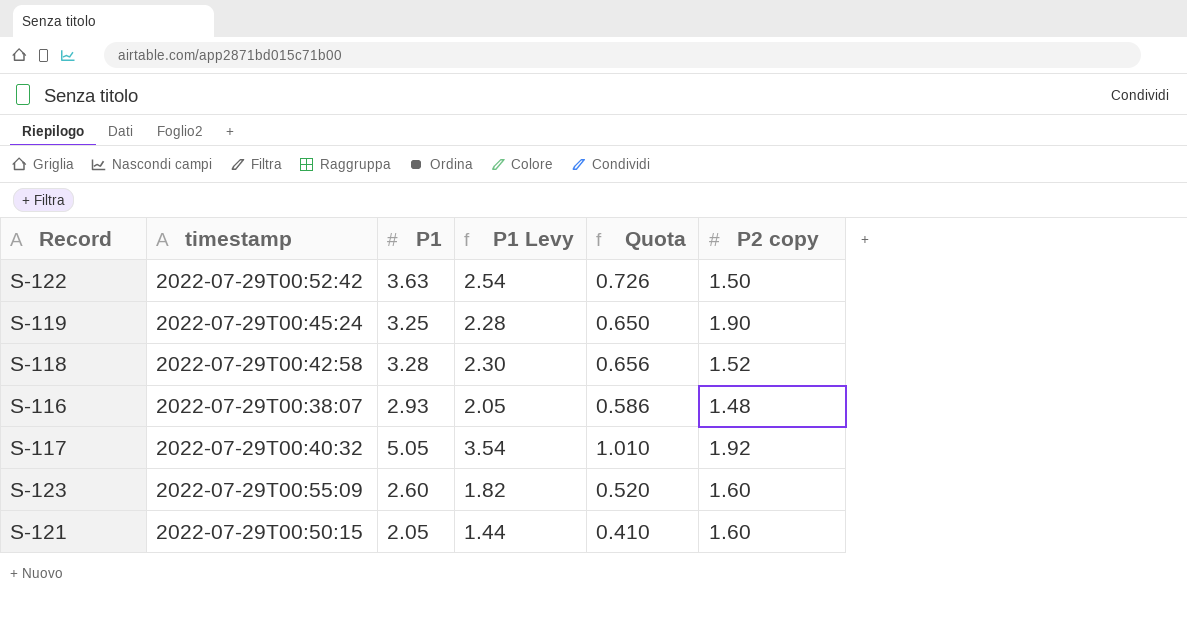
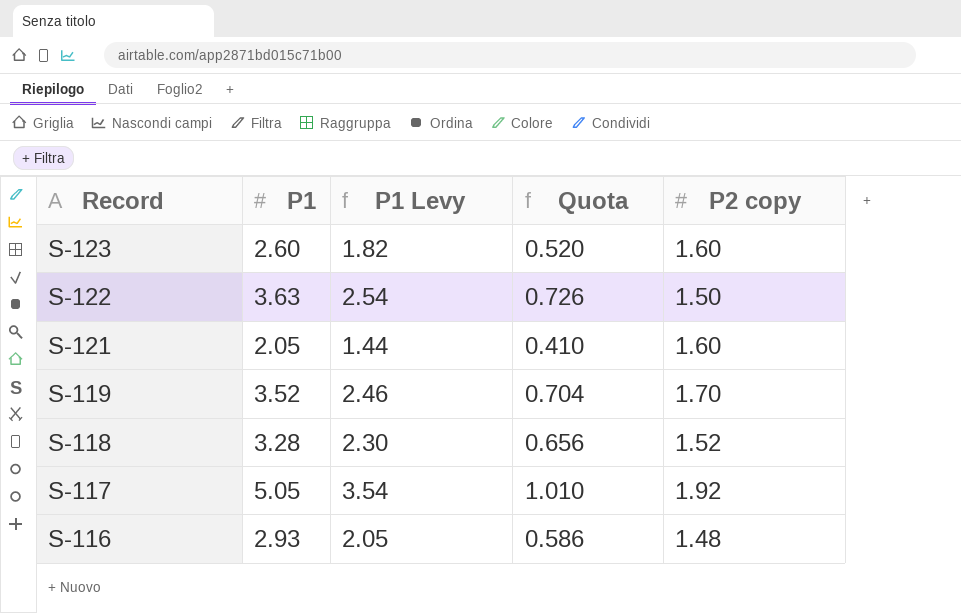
row order: none -> Record descending
column timestamp | position: 2 -> none
S-119 | P1: 3.25 -> 3.52
S-119 | P1 Levy: 2.28 -> 2.46
S-119 | Quota: 0.650 -> 0.704
S-119 | P2 copy: 1.90 -> 1.70

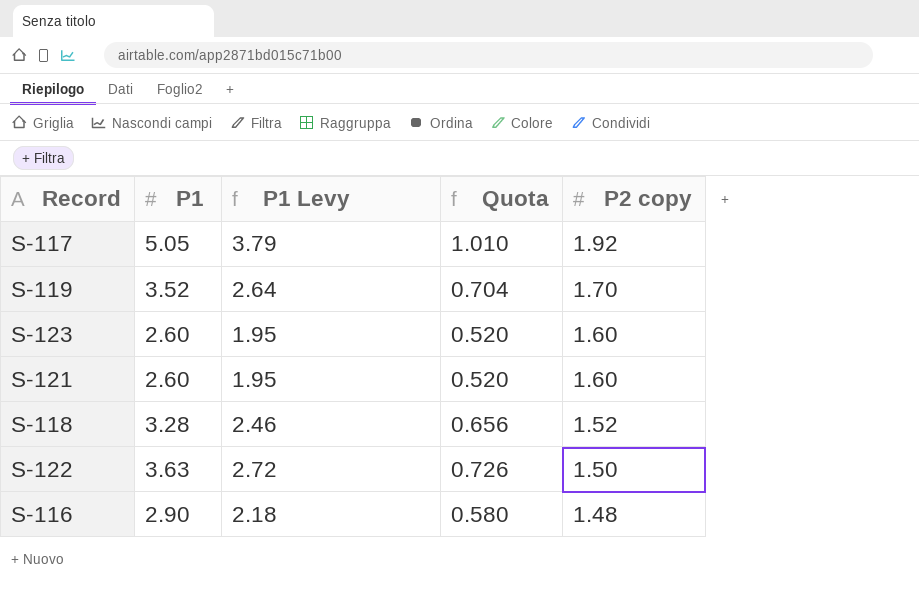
row order: Record descending -> P2 copy descending
column P1 Levy | formula: [P1] * 0.7 -> [P1] * 0.75
S-121 | P1: 2.05 -> 2.60
S-121 | Quota: 0.410 -> 0.520
S-116 | P1: 2.93 -> 2.90
S-116 | Quota: 0.586 -> 0.580

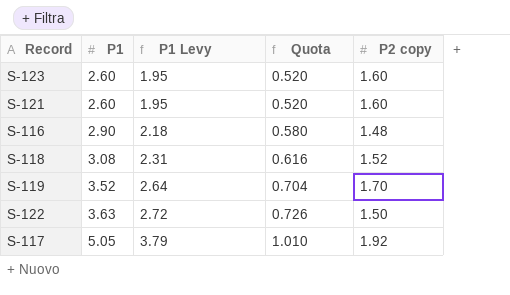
row order: P2 copy descending -> P1 ascending
S-118 | P1: 3.28 -> 3.08
S-118 | P1 Levy: 2.46 -> 2.31
S-118 | Quota: 0.656 -> 0.616

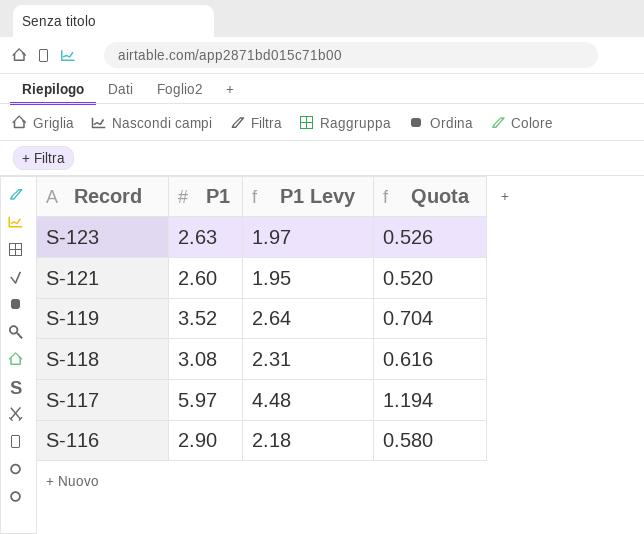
row order: P1 ascending -> Record descending
column P2 copy | position: 5 -> none
row S-122: 3.63 | 2.72 | 0.726 | 1.50 -> none
S-123 | P1: 2.60 -> 2.63
S-123 | P1 Levy: 1.95 -> 1.97
S-123 | Quota: 0.520 -> 0.526
S-117 | P1: 5.05 -> 5.97
S-117 | P1 Levy: 3.79 -> 4.48
S-117 | Quota: 1.010 -> 1.194

